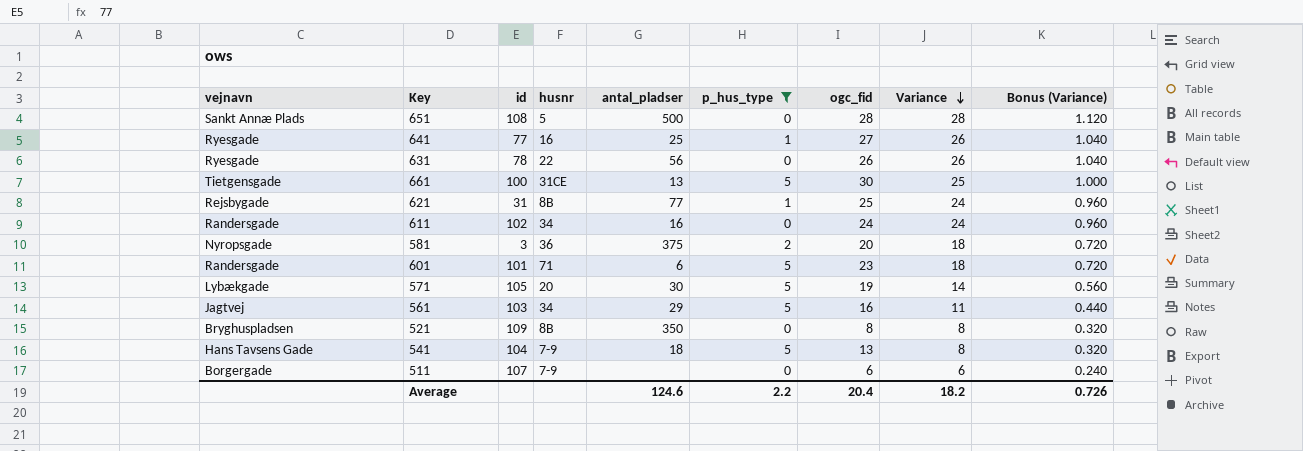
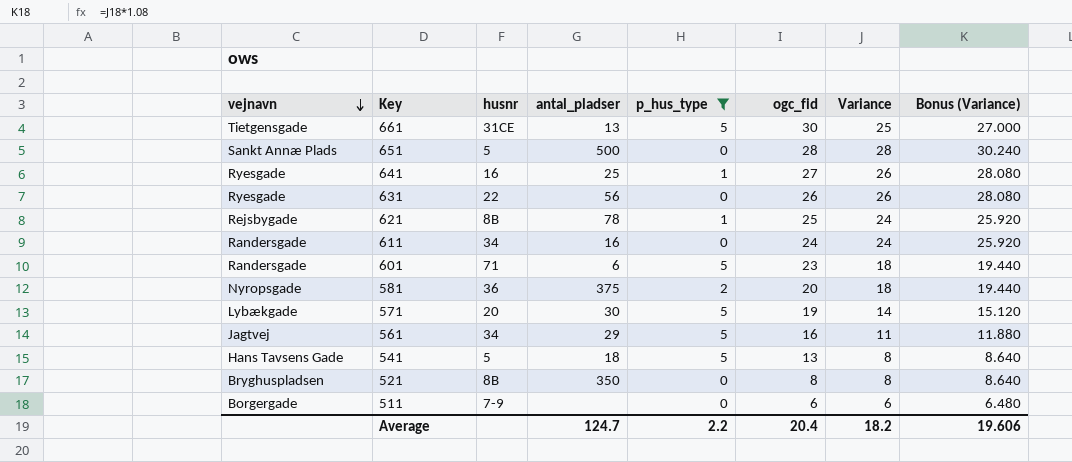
row order: Variance descending -> vejnavn descending
column id | position: 3 -> none
column Bonus (Variance) | formula: [Variance] * 0.04 -> [Variance] * 1.08
621 | antal_pladser: 77 -> 78
541 | husnr: 7-9 -> 5
Average | antal_pladser: 124.6 -> 124.7
Average | Bonus (Variance): 0.726 -> 19.606

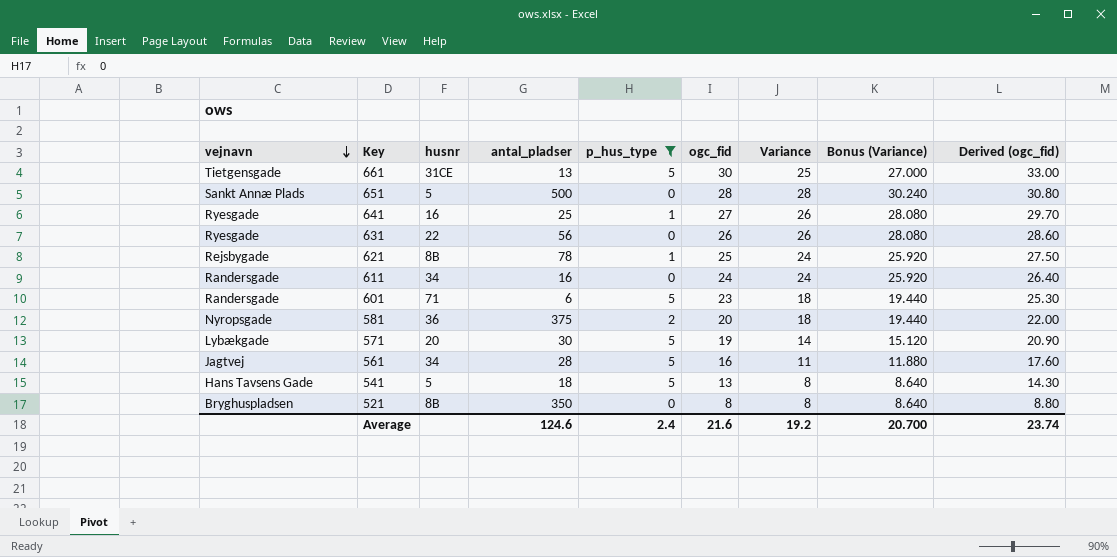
column Derived (ogc_fid) | formula: none -> [ogc_fid] * 1.1
row 511: Borgergade | 7-9 | none | 0 | 6 | 6 | 6.480 -> none
561 | antal_pladser: 29 -> 28
Average | antal_pladser: 124.7 -> 124.6
Average | p_hus_type: 2.2 -> 2.4
Average | ogc_fid: 20.4 -> 21.6
Average | Variance: 18.2 -> 19.2
Average | Bonus (Variance): 19.606 -> 20.700

